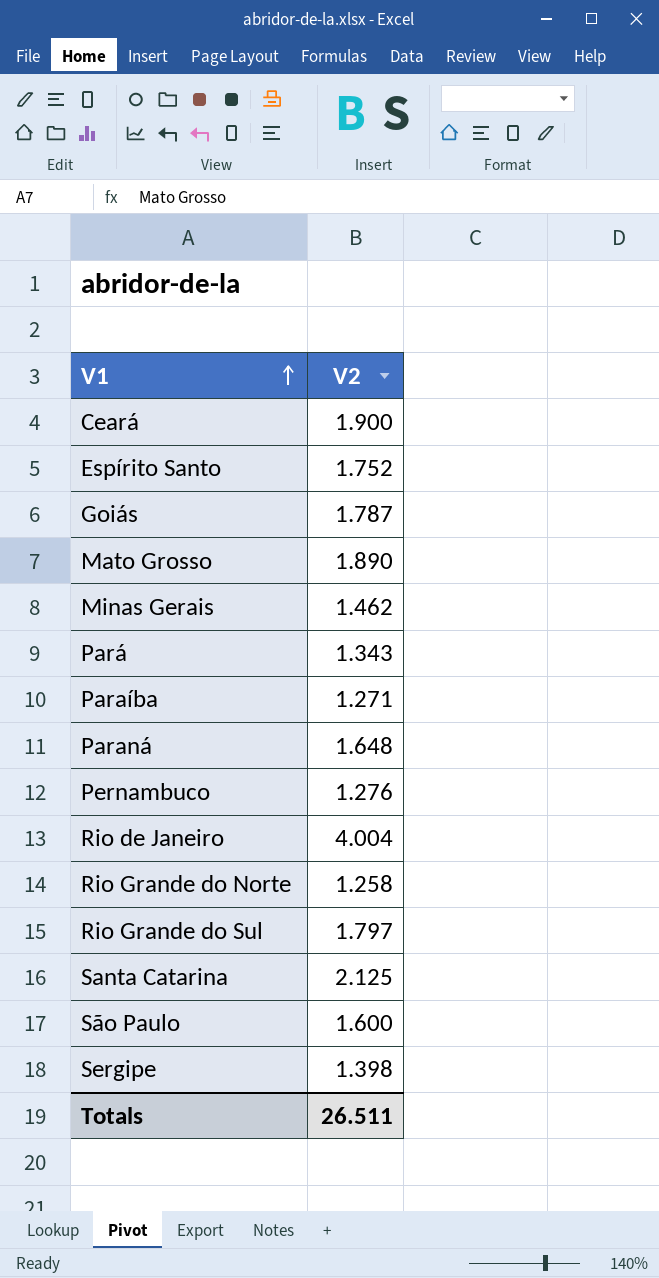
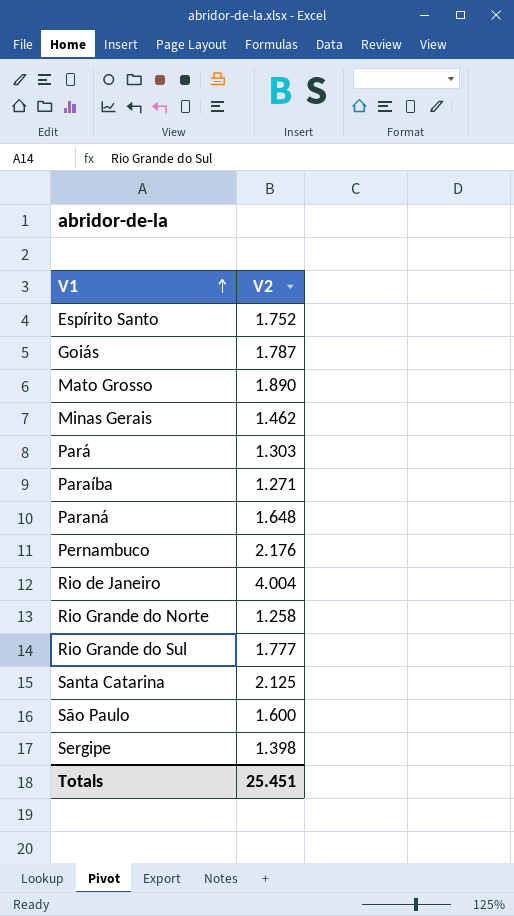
row Ceará: 1.900 -> none
Pará | V2: 1.343 -> 1.303
Pernambuco | V2: 1.276 -> 2.176
Rio Grande do Sul | V2: 1.797 -> 1.777
Totals | V2: 26.511 -> 25.451

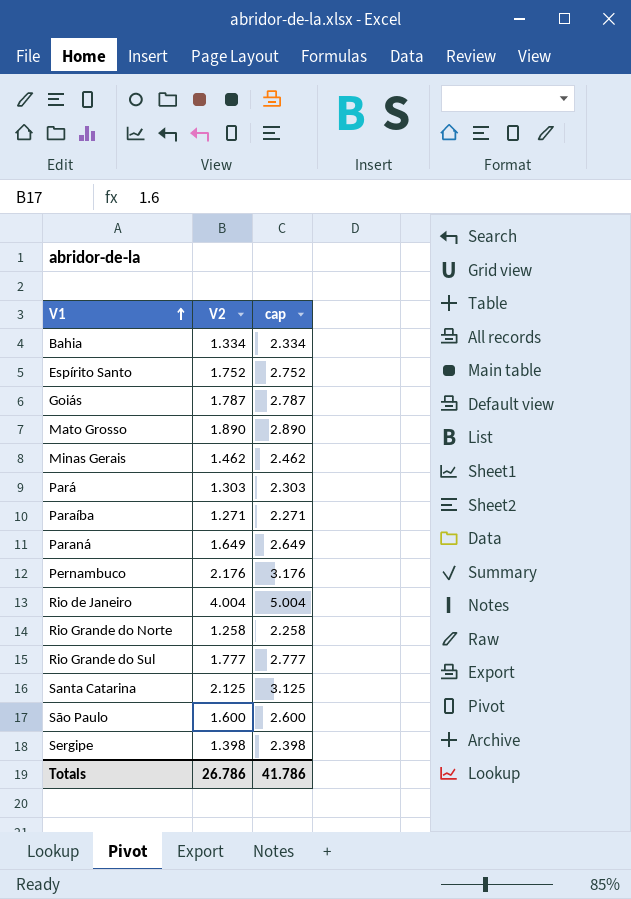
column cap | formula: none -> [V2] + 1
row Bahia: none -> 1.334 | 2.334
Paraná | V2: 1.648 -> 1.649
Totals | V2: 25.451 -> 26.786

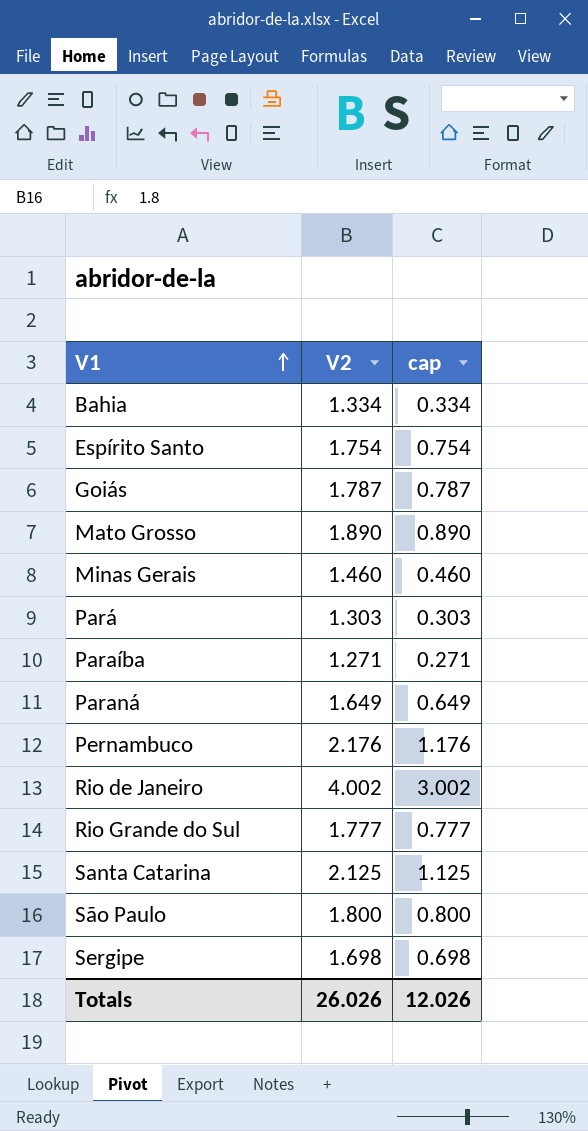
column cap | formula: [V2] + 1 -> [V2] - 1
row Rio Grande do Norte: 1.258 | 2.258 -> none
Espírito Santo | V2: 1.752 -> 1.754
Minas Gerais | V2: 1.462 -> 1.460
Rio de Janeiro | V2: 4.004 -> 4.002
São Paulo | V2: 1.600 -> 1.800
Sergipe | V2: 1.398 -> 1.698
Totals | V2: 26.786 -> 26.026
Totals | cap: 41.786 -> 12.026

